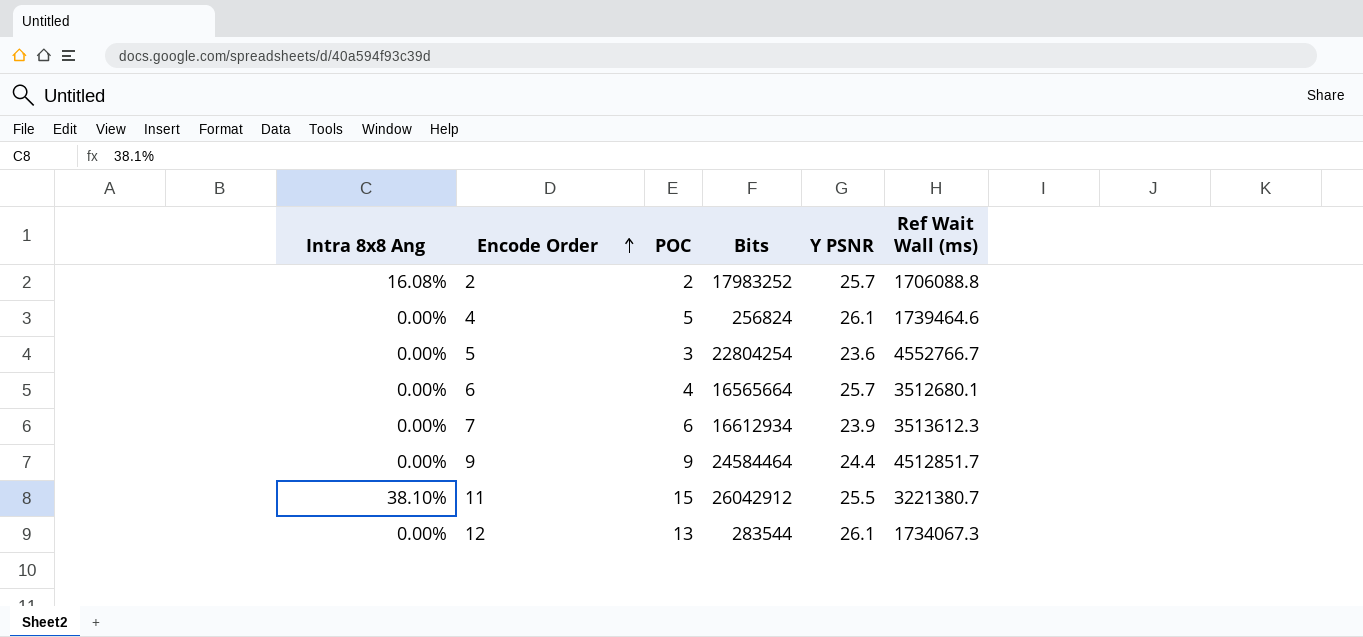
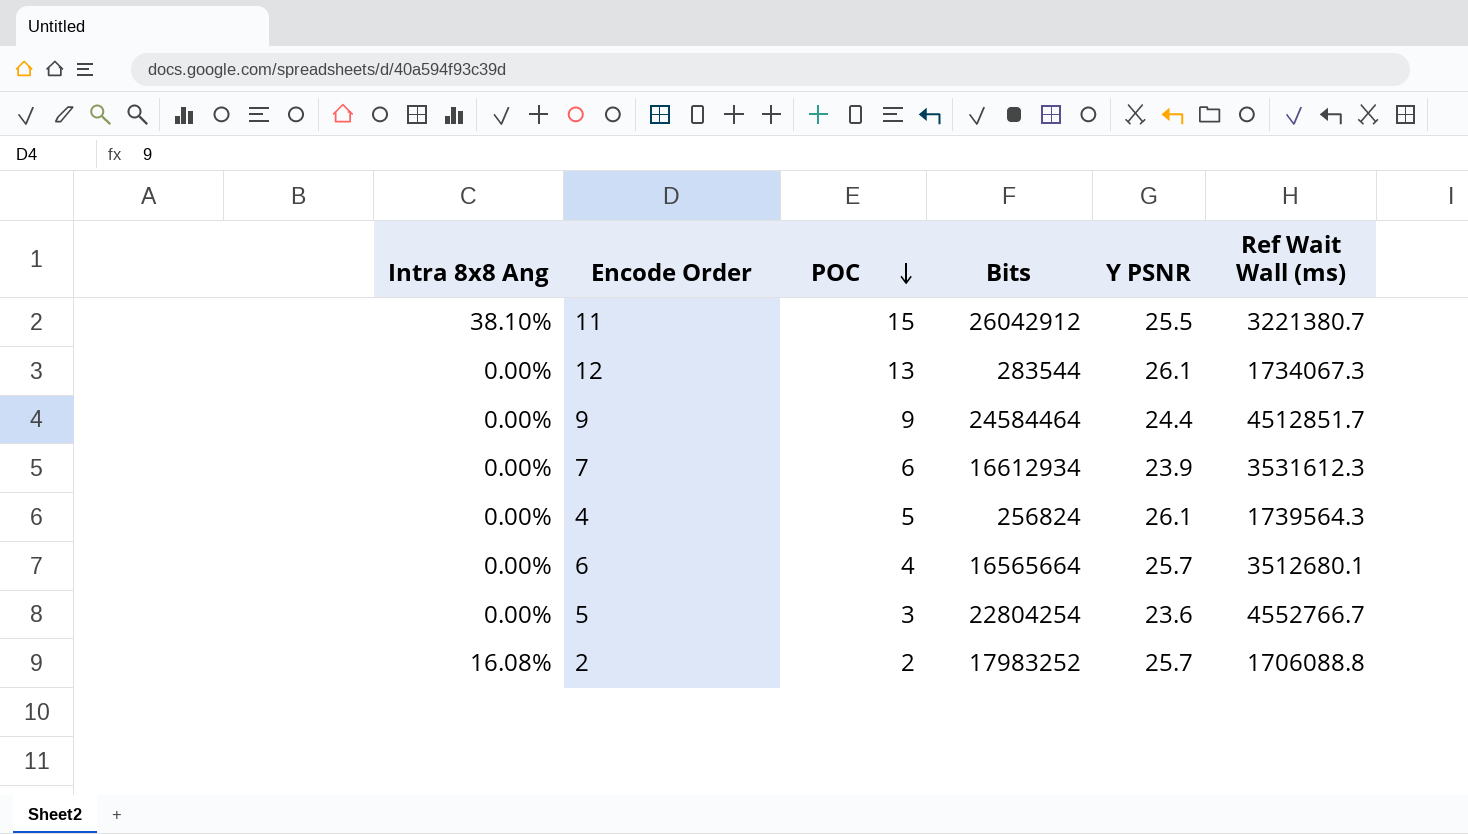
row order: Encode Order ascending -> POC descending
7 | Ref Wait Wall (ms): 3513612.3 -> 3531612.3
4 | Ref Wait Wall (ms): 1739464.6 -> 1739564.3

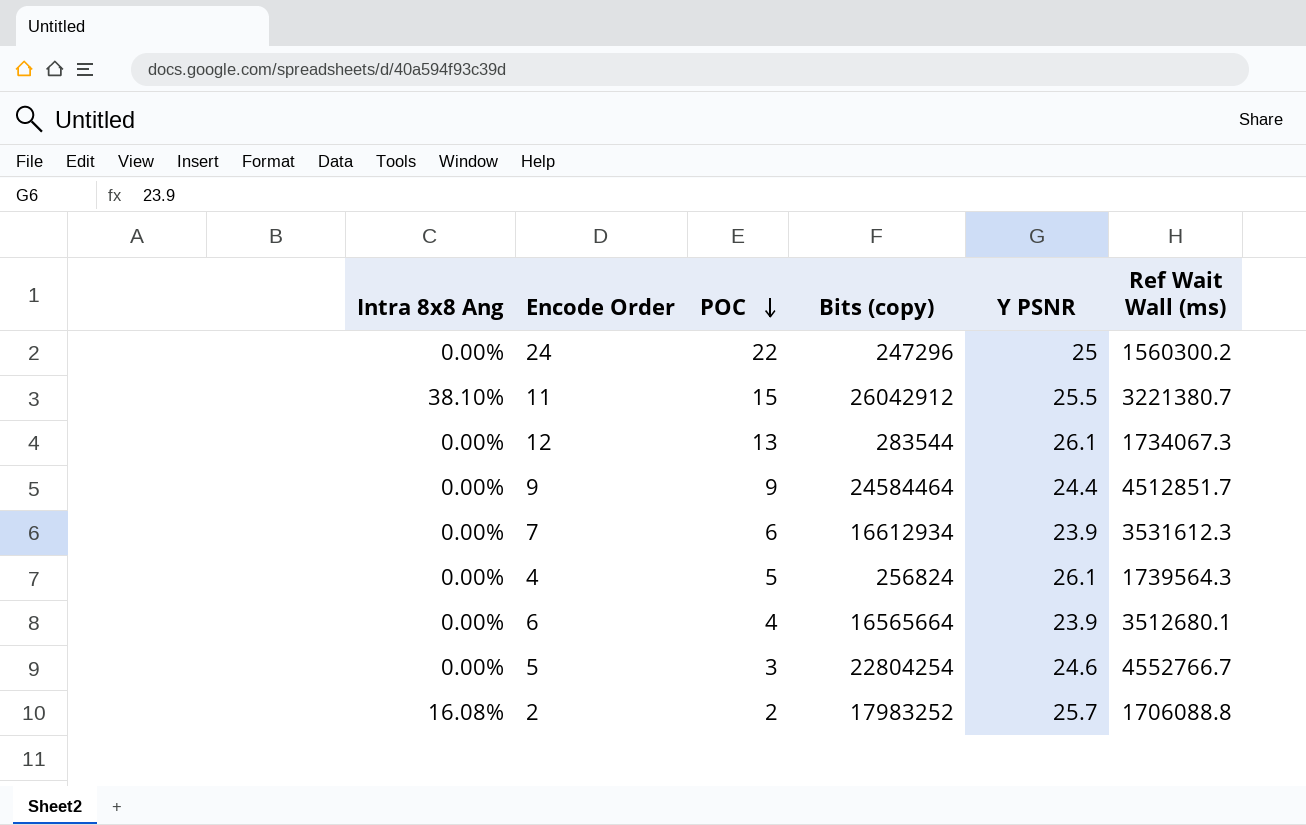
column name: Bits -> Bits (copy)
row 24: none -> 0.00% | 22 | 247296 | 25 | 1560300.2
6 | Y PSNR: 25.7 -> 23.9
5 | Y PSNR: 23.6 -> 24.6

